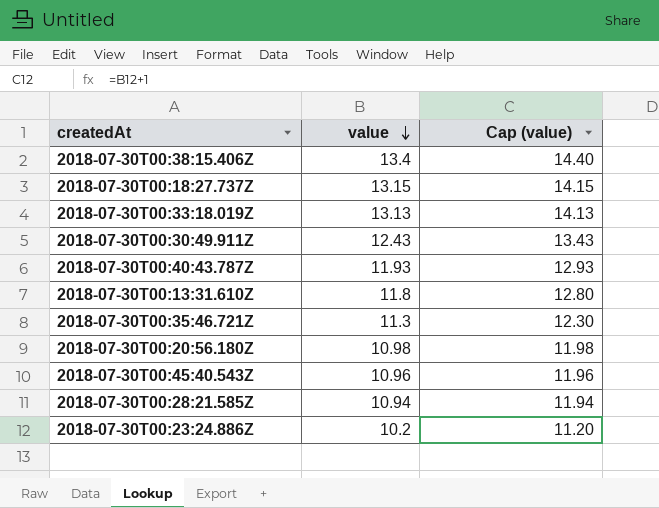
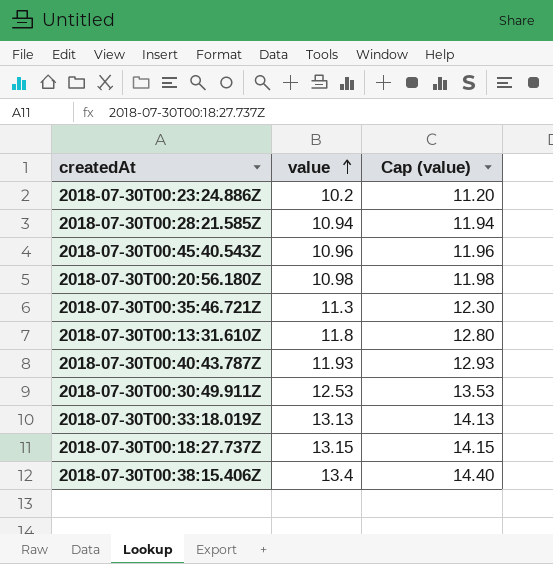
row order: value descending -> value ascending
2018-07-30T00:30:49.911Z | value: 12.43 -> 12.53
2018-07-30T00:30:49.911Z | Cap (value): 13.43 -> 13.53

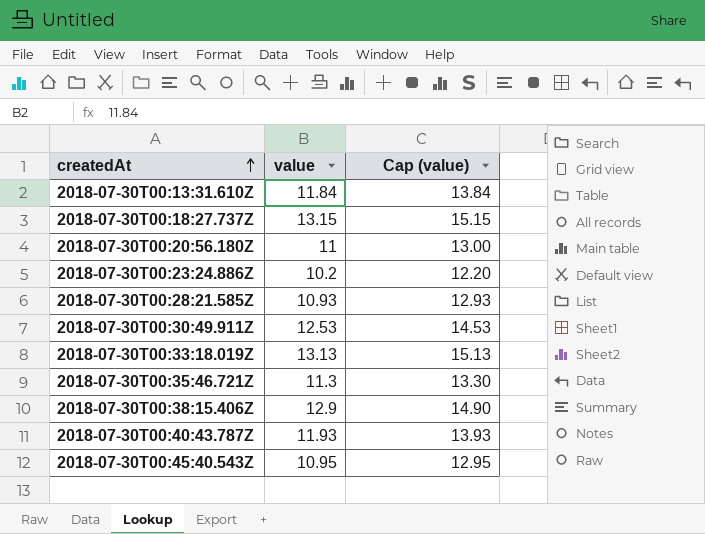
row order: value ascending -> createdAt ascending
column Cap (value) | formula: [value] + 1 -> [value] + 2
2018-07-30T00:13:31.610Z | value: 11.8 -> 11.84
2018-07-30T00:20:56.180Z | value: 10.98 -> 11
2018-07-30T00:28:21.585Z | value: 10.94 -> 10.93
2018-07-30T00:38:15.406Z | value: 13.4 -> 12.9
2018-07-30T00:45:40.543Z | value: 10.96 -> 10.95

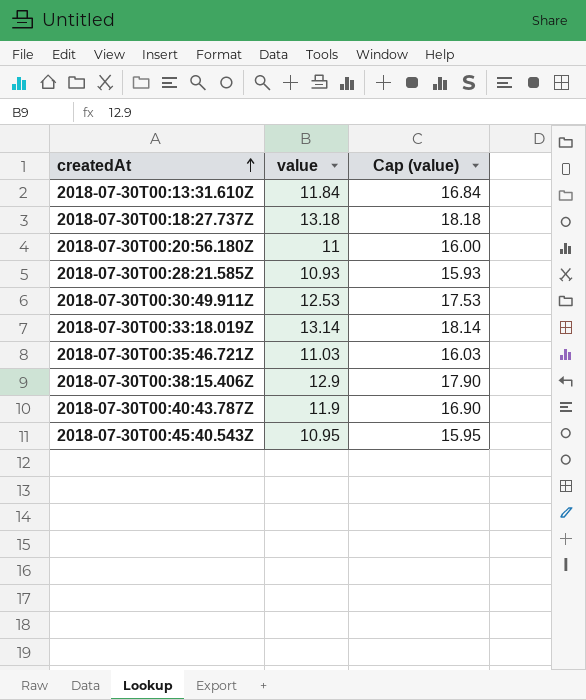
column Cap (value) | formula: [value] + 2 -> [value] + 5
row 2018-07-30T00:23:24.886Z: 10.2 | 12.20 -> none
2018-07-30T00:18:27.737Z | value: 13.15 -> 13.18
2018-07-30T00:33:18.019Z | value: 13.13 -> 13.14
2018-07-30T00:35:46.721Z | value: 11.3 -> 11.03
2018-07-30T00:40:43.787Z | value: 11.93 -> 11.9

